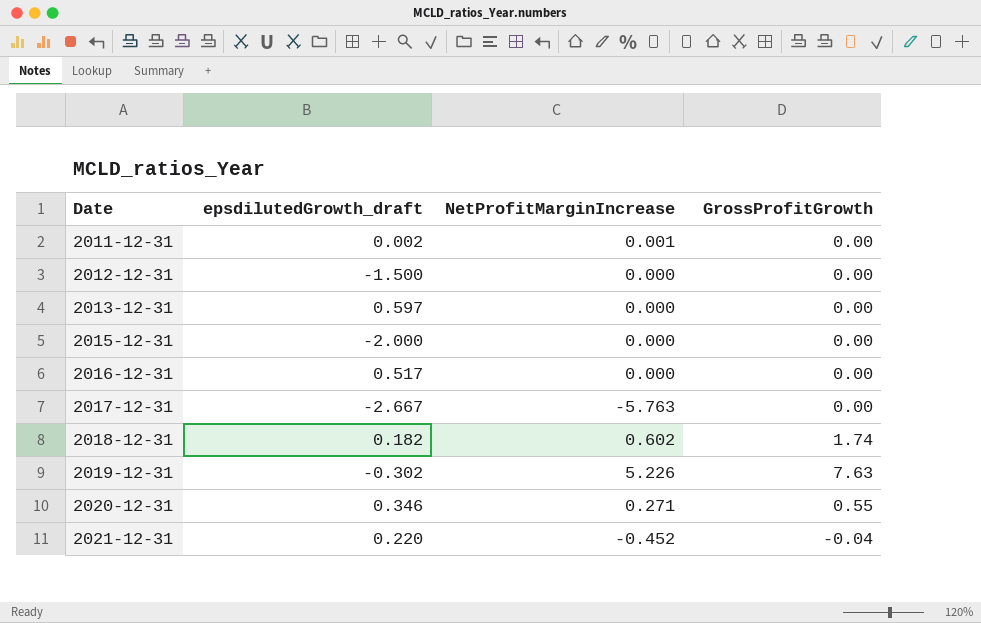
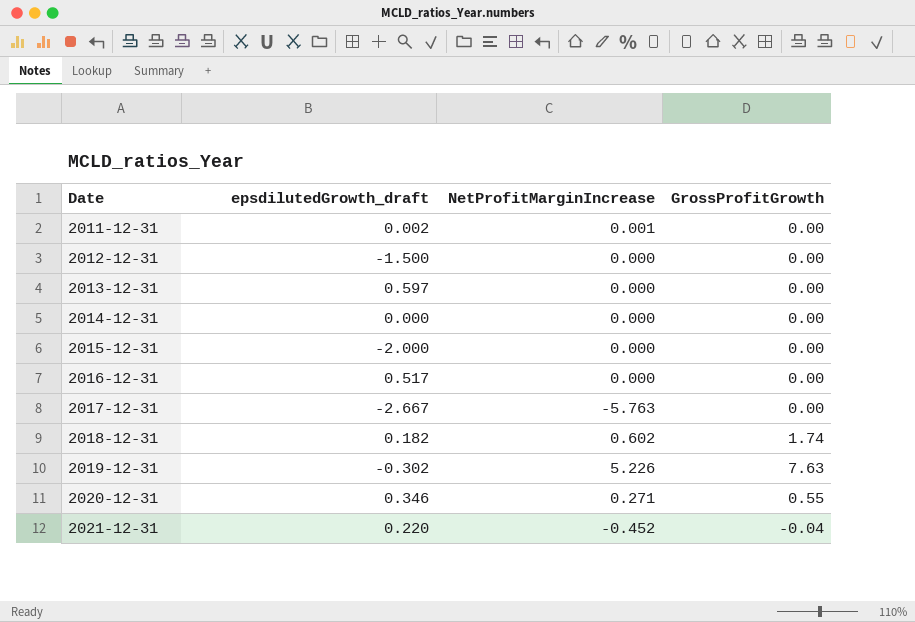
row 2014-12-31: none -> 0.000 | 0.000 | 0.00

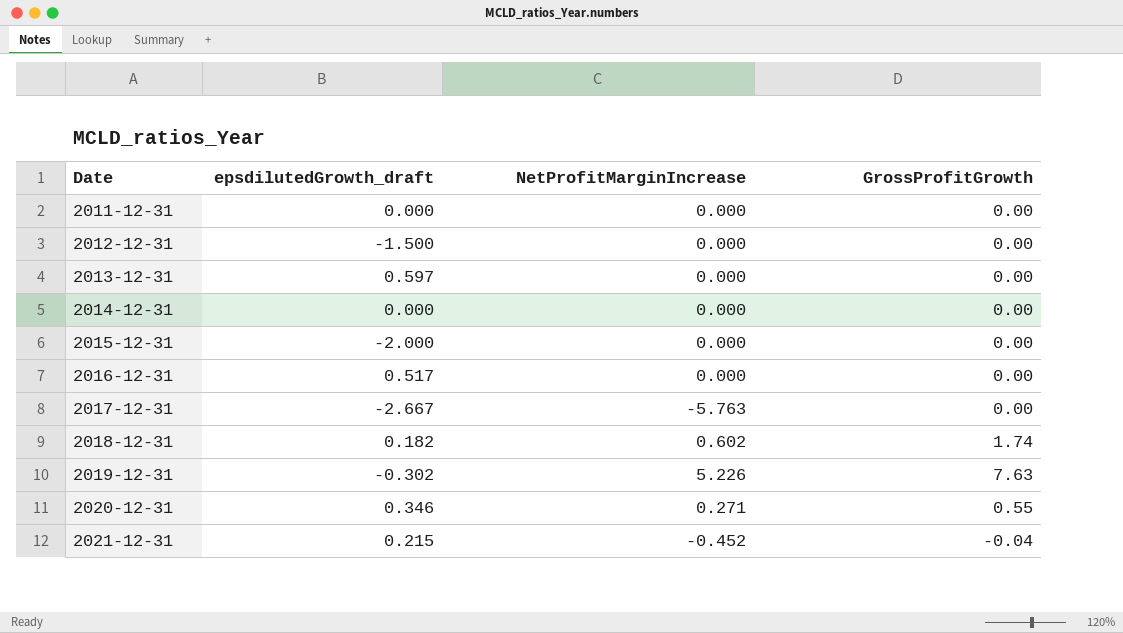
2011-12-31 | epsdilutedGrowth_draft: 0.002 -> 0.000
2011-12-31 | NetProfitMarginIncrease: 0.001 -> 0.000
2021-12-31 | epsdilutedGrowth_draft: 0.220 -> 0.215

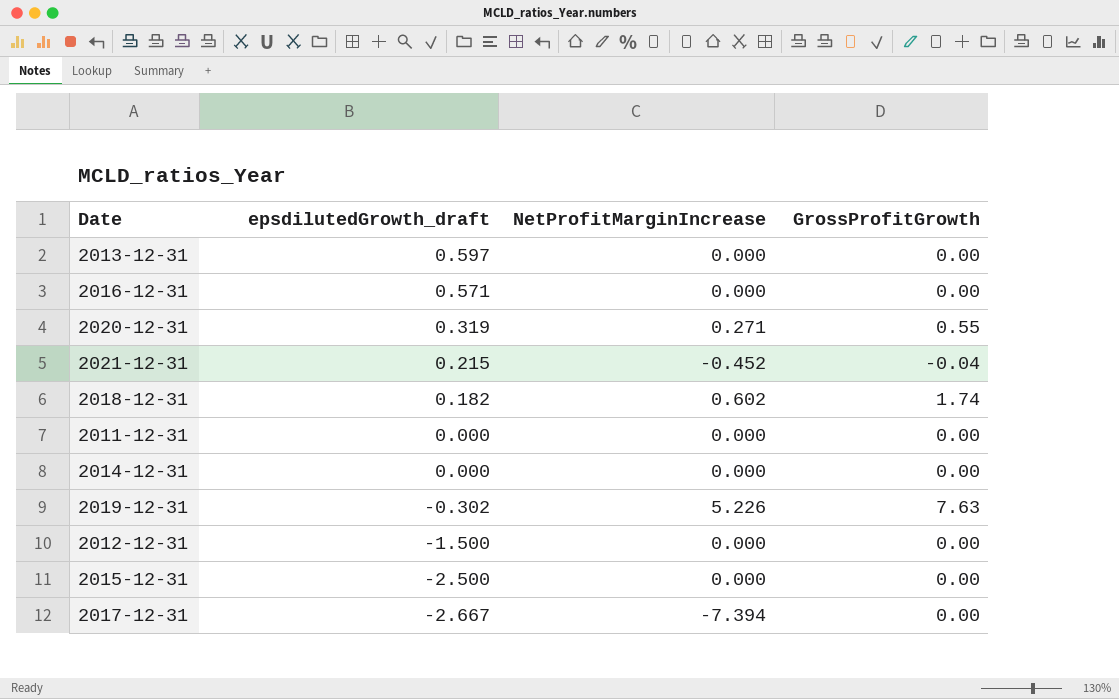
row order: Date ascending -> epsdilutedGrowth_draft descending
2016-12-31 | epsdilutedGrowth_draft: 0.517 -> 0.571
2020-12-31 | epsdilutedGrowth_draft: 0.346 -> 0.319
2015-12-31 | epsdilutedGrowth_draft: -2.000 -> -2.500
2017-12-31 | NetProfitMarginIncrease: -5.763 -> -7.394

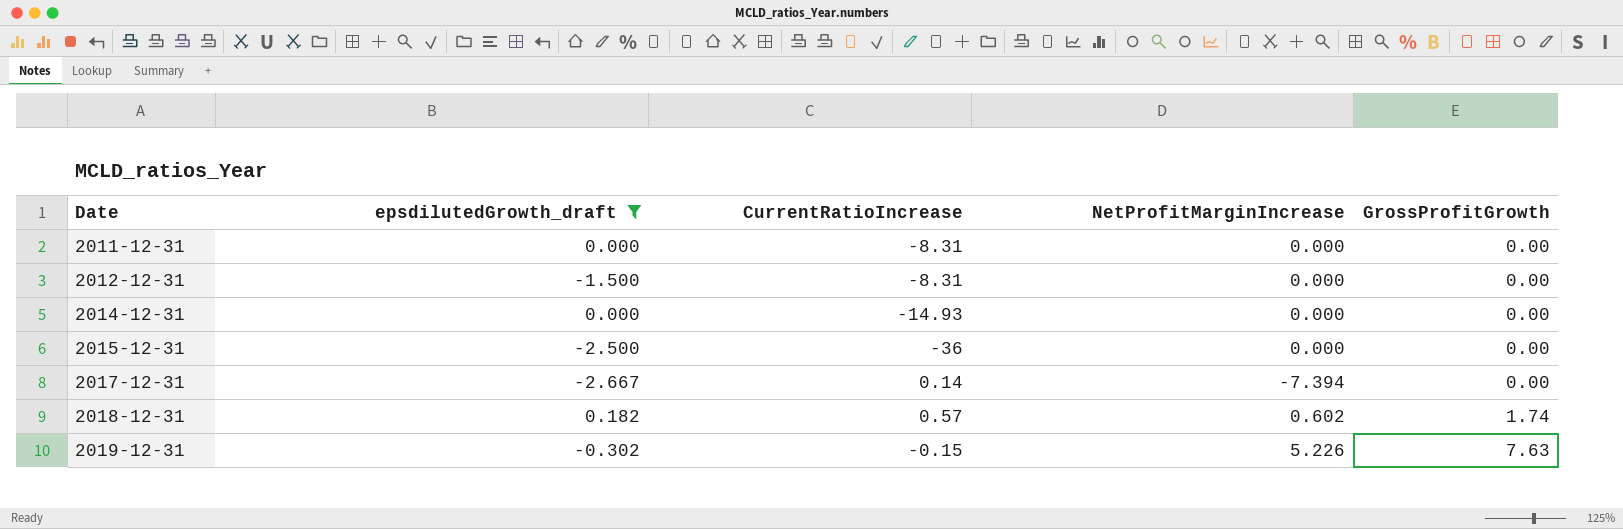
filter: none -> epsdilutedGrowth_draft <= 0.182
row order: epsdilutedGrowth_draft descending -> Date ascending
column CurrentRatioIncrease | position: none -> 3

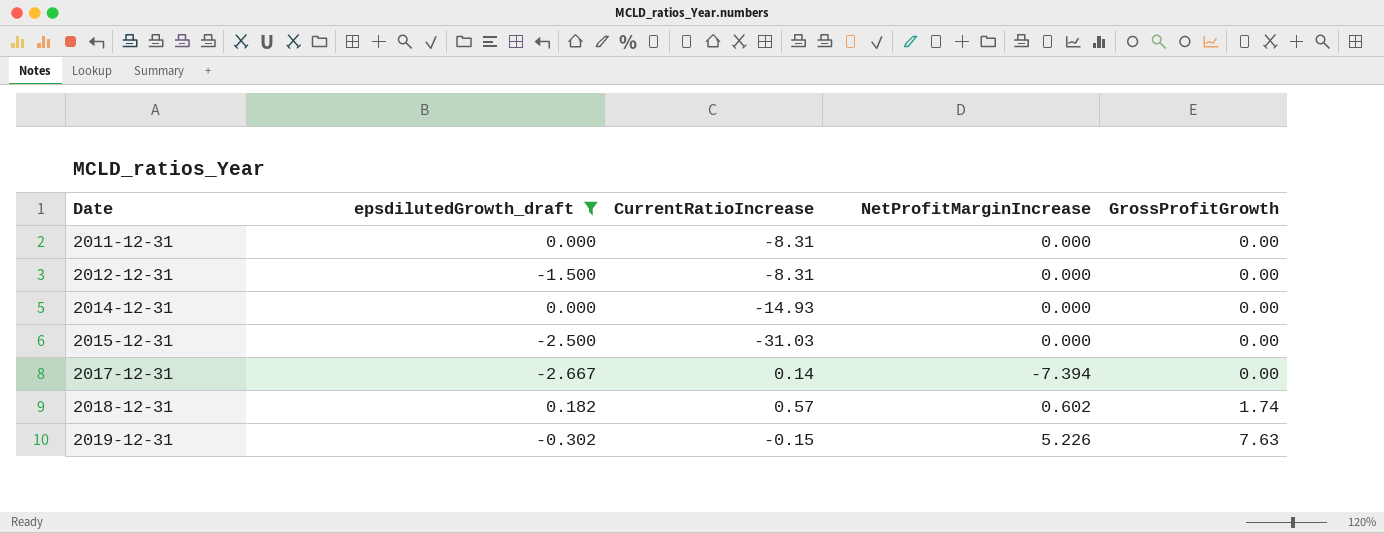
2015-12-31 | CurrentRatioIncrease: -36 -> -31.03

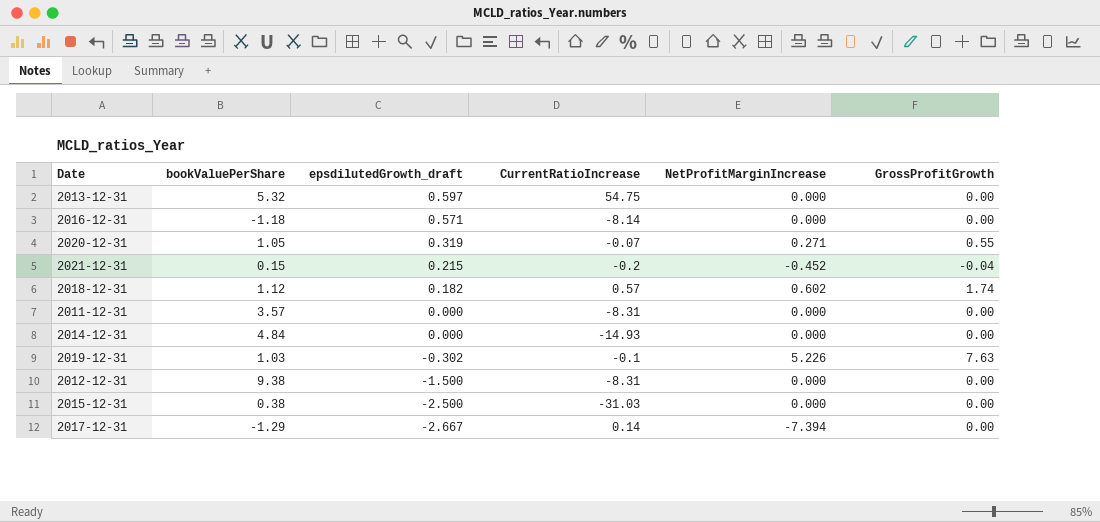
filter: epsdilutedGrowth_draft <= 0.182 -> none
row order: Date ascending -> epsdilutedGrowth_draft descending
column bookValuePerShare | position: none -> 2
2019-12-31 | CurrentRatioIncrease: -0.15 -> -0.1

